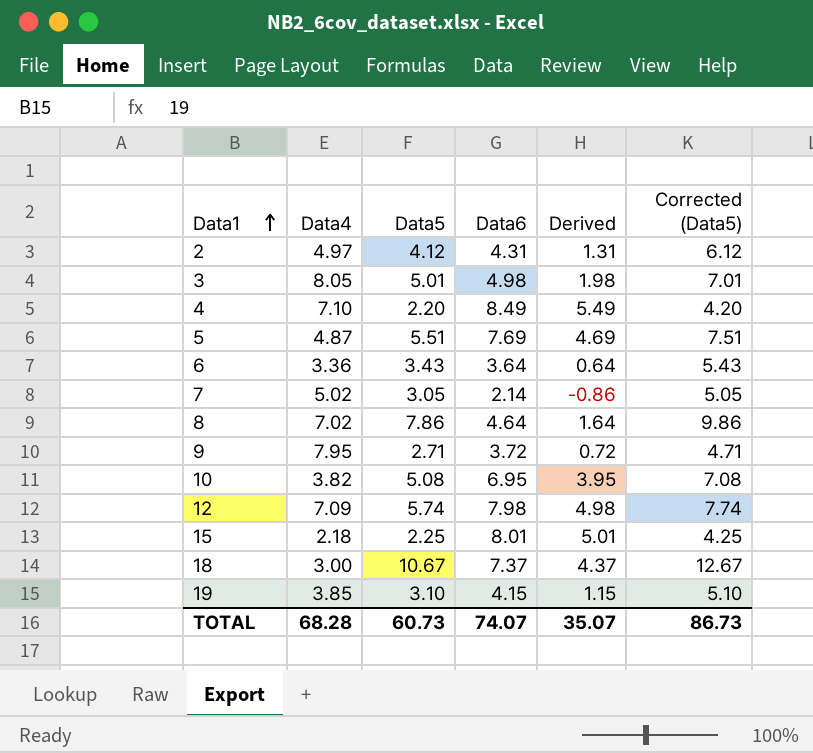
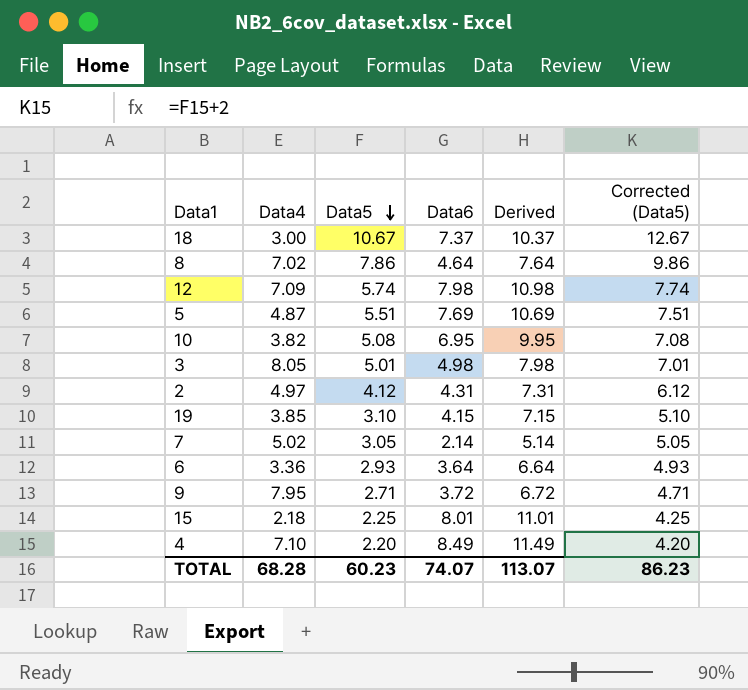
row order: Data1 ascending -> Data5 descending
column Derived | formula: [Data6] - 3 -> [Data6] + 3
6 | Data5: 3.43 -> 2.93
6 | Corrected (Data5): 5.43 -> 4.93
TOTAL | Data5: 60.73 -> 60.23
TOTAL | Derived: 35.07 -> 113.07
TOTAL | Corrected (Data5): 86.73 -> 86.23

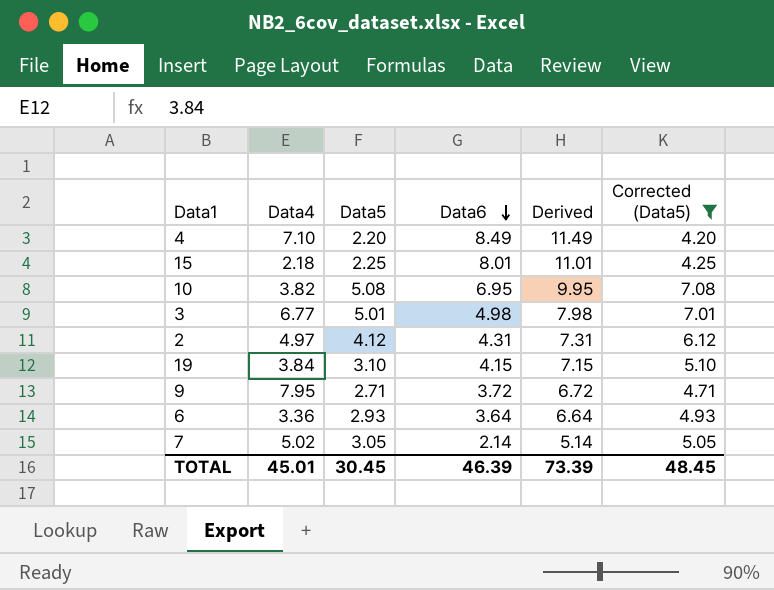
filter: none -> Corrected (Data5) <= 7.08
row order: Data5 descending -> Data6 descending
3 | Data4: 8.05 -> 6.77
19 | Data4: 3.85 -> 3.84
TOTAL | Data4: 68.28 -> 45.01
TOTAL | Data5: 60.23 -> 30.45
TOTAL | Data6: 74.07 -> 46.39
TOTAL | Derived: 113.07 -> 73.39
TOTAL | Corrected (Data5): 86.23 -> 48.45

